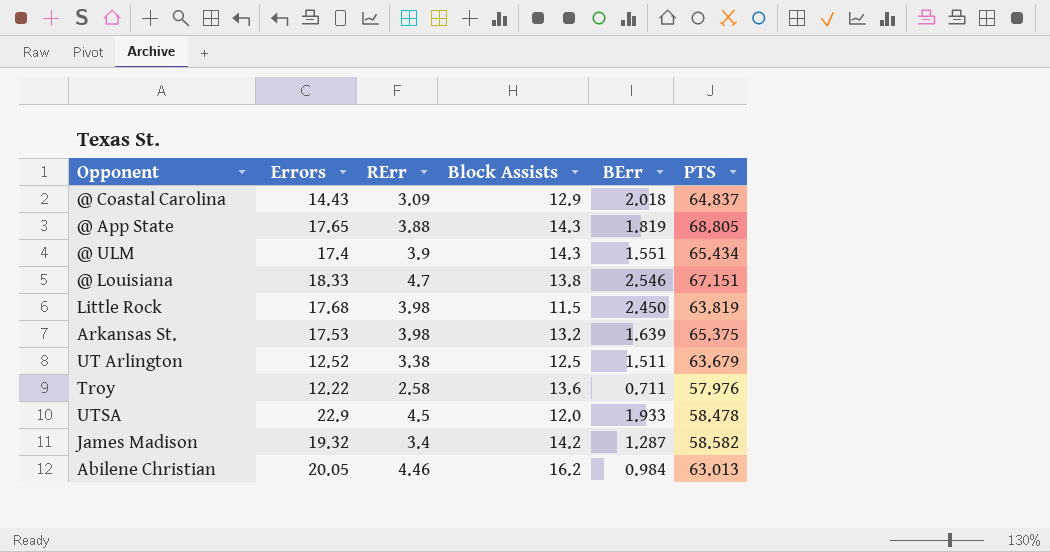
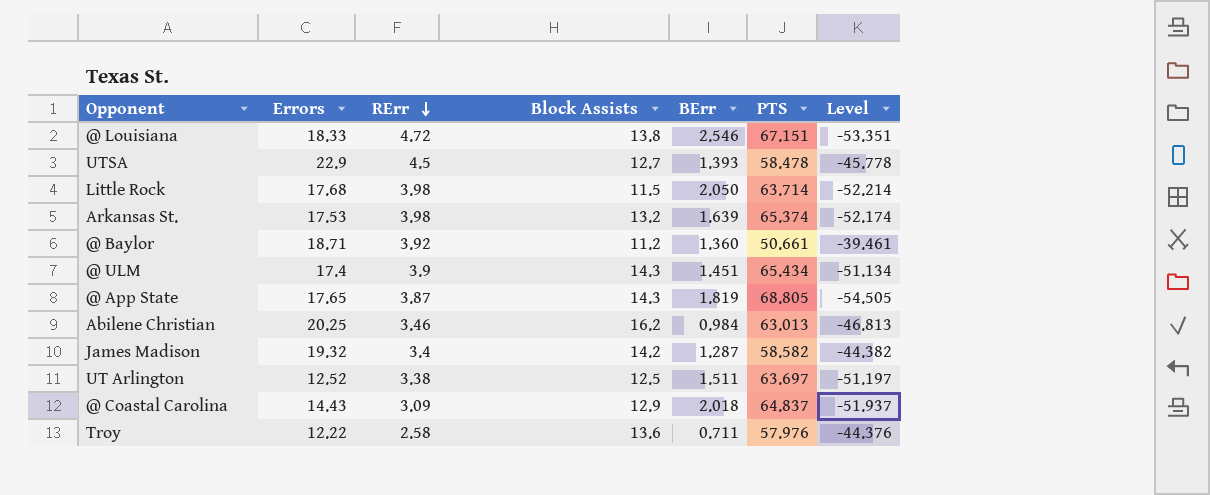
row order: none -> RErr descending
column Level | formula: none -> [Block Assists] - [PTS]
@ Louisiana | RErr: 4.7 -> 4.72
UTSA | Block Assists: 12.0 -> 12.7
UTSA | BErr: 1.933 -> 1.393
Little Rock | BErr: 2.450 -> 2.050
Little Rock | PTS: 63.819 -> 63.714
Arkansas St. | PTS: 65.375 -> 65.374
row @ Baylor: none -> 18.71 | 3.92 | 11.2 | 1.360 | 50.661 | -39.461
@ ULM | BErr: 1.551 -> 1.451
@ App State | RErr: 3.88 -> 3.87
Abilene Christian | Errors: 20.05 -> 20.25
Abilene Christian | RErr: 4.46 -> 3.46
UT Arlington | PTS: 63.679 -> 63.697

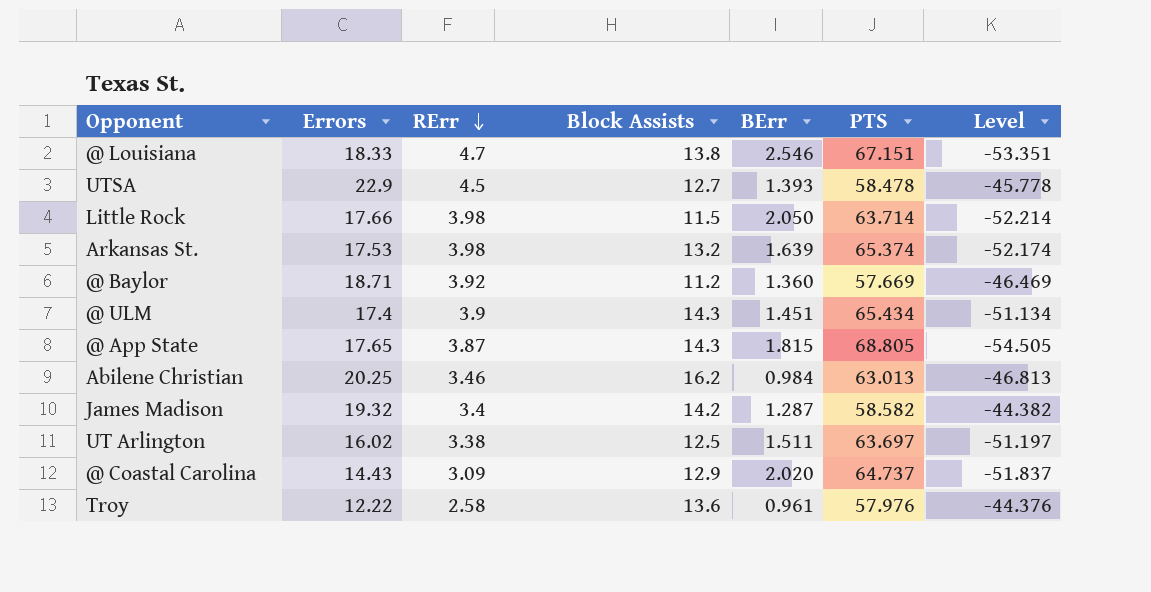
@ Louisiana | RErr: 4.72 -> 4.7
Little Rock | Errors: 17.68 -> 17.66
@ Baylor | PTS: 50.661 -> 57.669
@ Baylor | Level: -39.461 -> -46.469
@ App State | BErr: 1.819 -> 1.815
UT Arlington | Errors: 12.52 -> 16.02
@ Coastal Carolina | BErr: 2.018 -> 2.020
@ Coastal Carolina | PTS: 64.837 -> 64.737
@ Coastal Carolina | Level: -51.937 -> -51.837
Troy | BErr: 0.711 -> 0.961

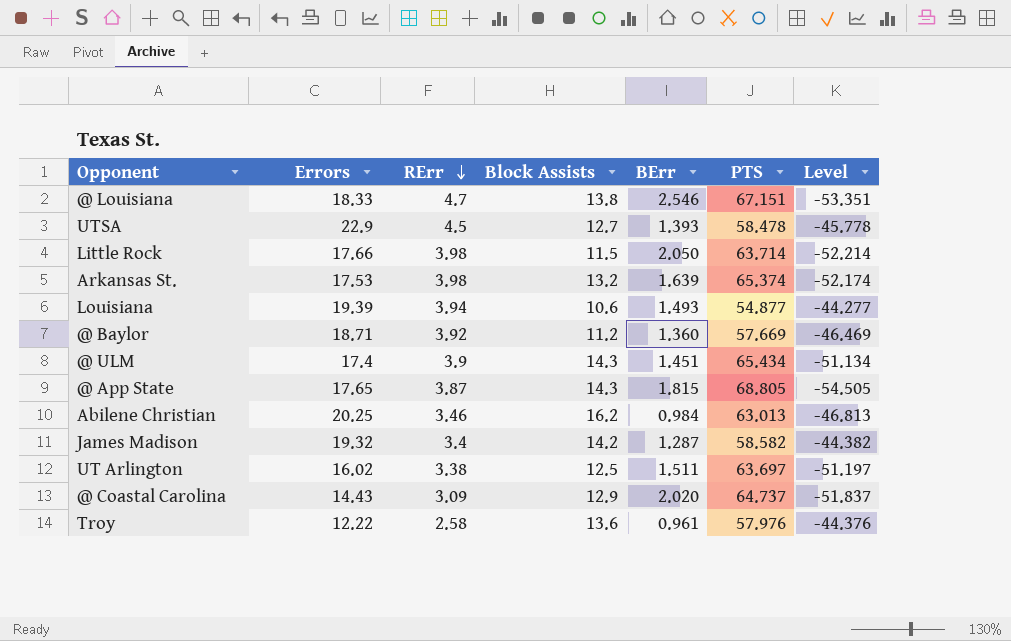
row Louisiana: none -> 19.39 | 3.94 | 10.6 | 1.493 | 54.877 | -44.277

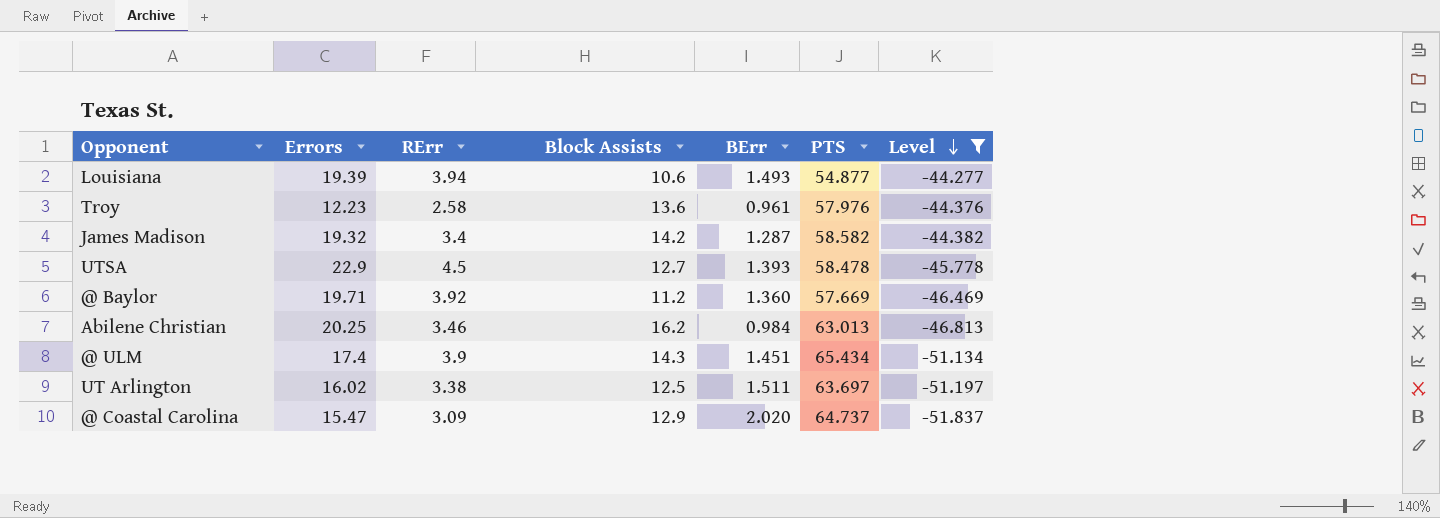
filter: none -> Level >= -51.837
row order: RErr descending -> Level descending
Troy | Errors: 12.22 -> 12.23
@ Baylor | Errors: 18.71 -> 19.71
@ Coastal Carolina | Errors: 14.43 -> 15.47

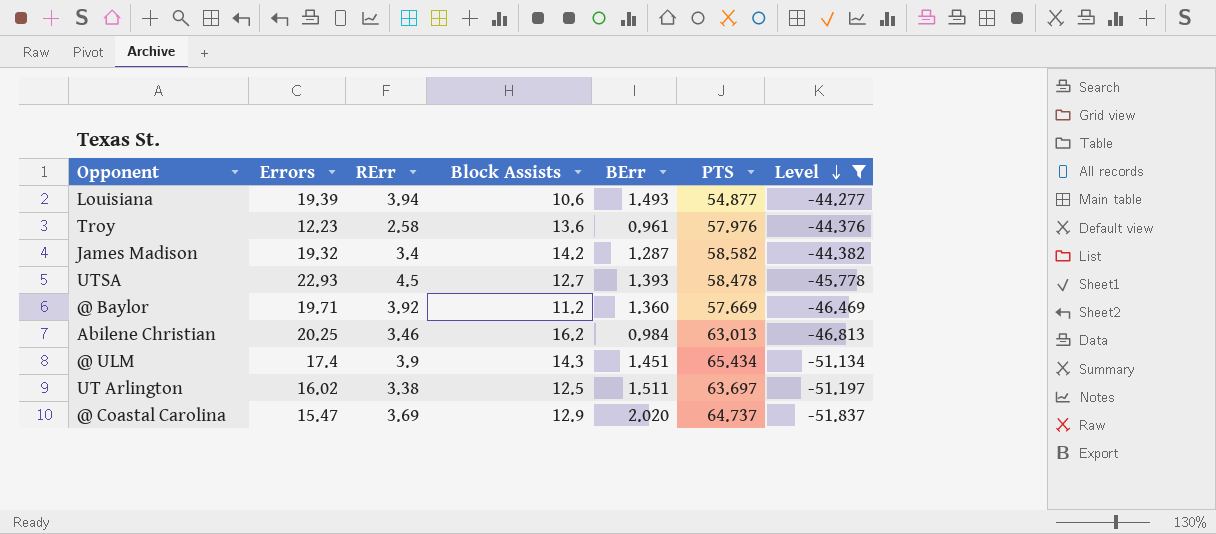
UTSA | Errors: 22.9 -> 22.93
@ Coastal Carolina | RErr: 3.09 -> 3.69

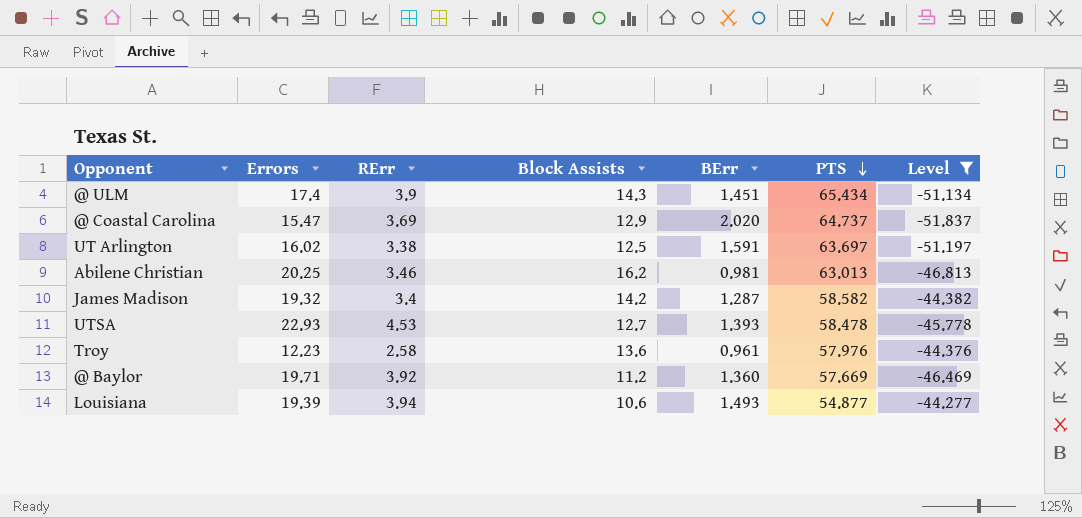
row order: Level descending -> PTS descending
UT Arlington | BErr: 1.511 -> 1.591
Abilene Christian | BErr: 0.984 -> 0.981
UTSA | RErr: 4.5 -> 4.53

